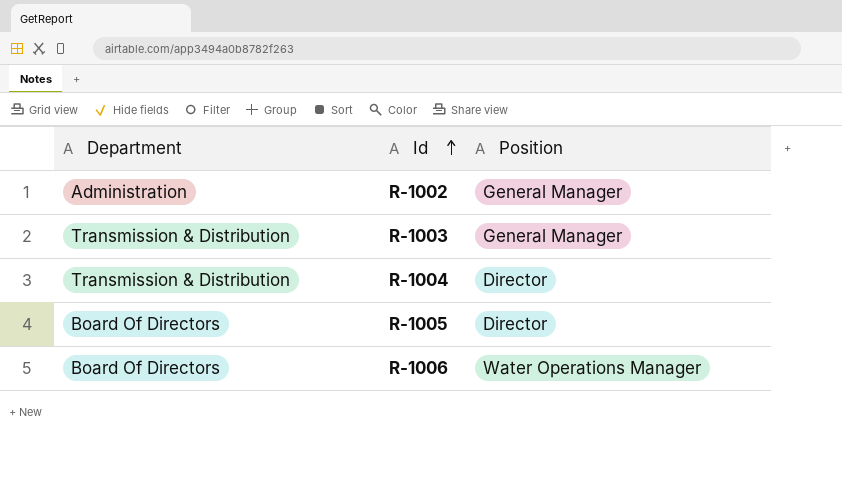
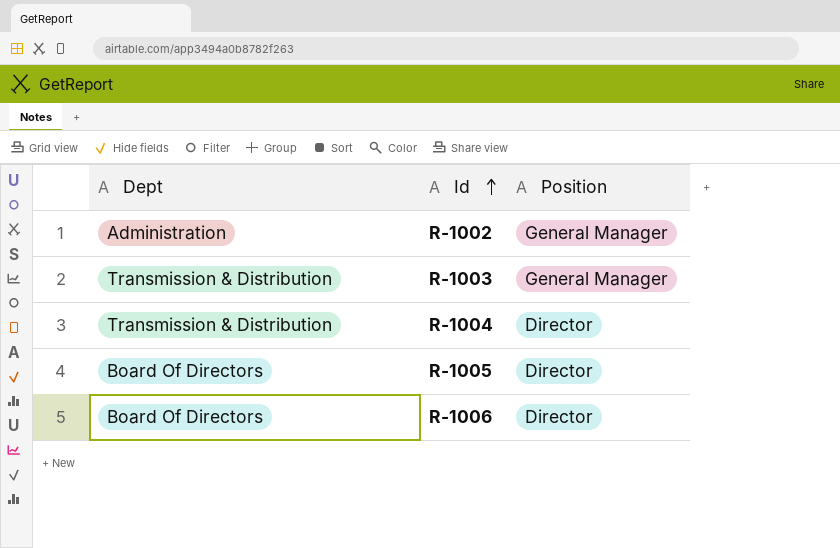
column name: Department -> Dept
R-1006 | Position: Water Operations Manager -> Director

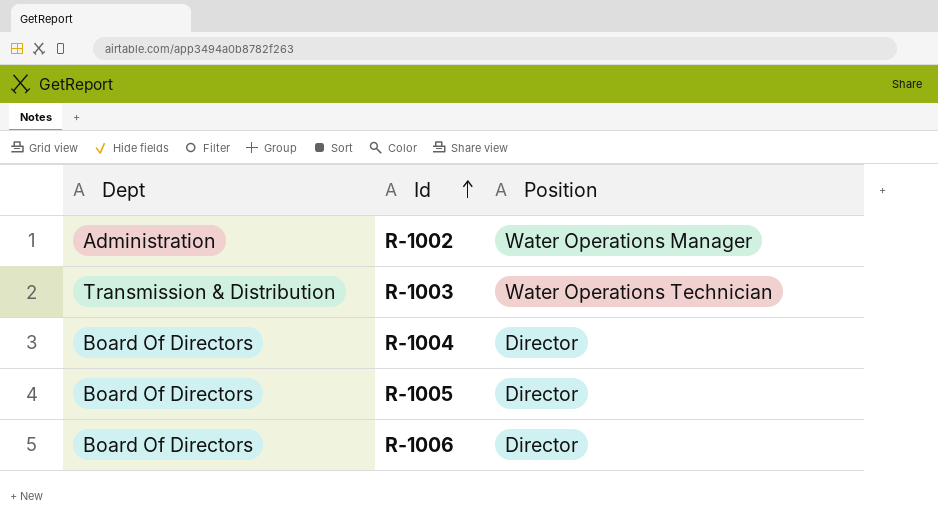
R-1002 | Position: General Manager -> Water Operations Manager
R-1003 | Position: General Manager -> Water Operations Technician
R-1004 | Dept: Transmission & Distribution -> Board Of Directors

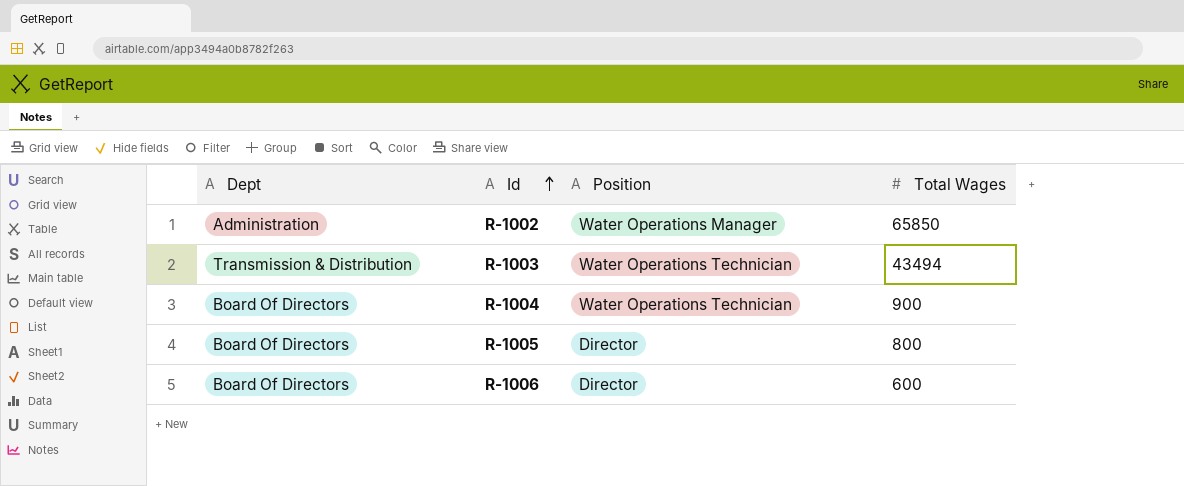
column Total Wages | position: none -> 4
R-1004 | Position: Director -> Water Operations Technician

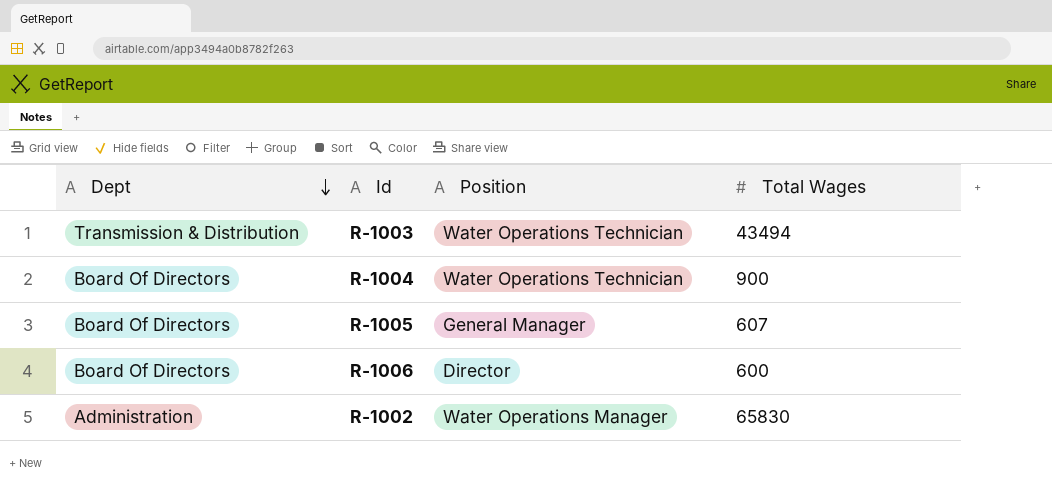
row order: Id ascending -> Dept descending
R-1005 | Position: Director -> General Manager
R-1005 | Total Wages: 800 -> 607
R-1002 | Total Wages: 65850 -> 65830

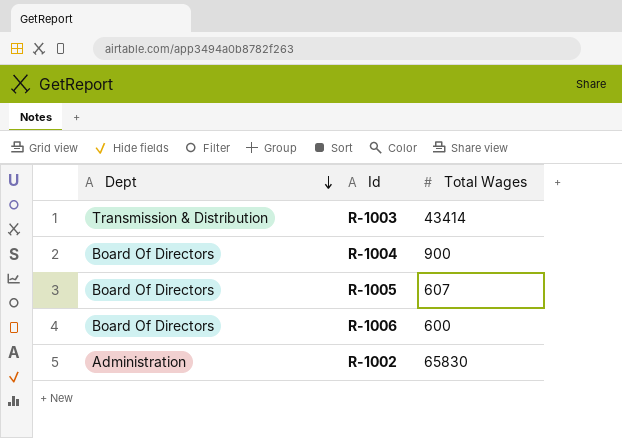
column Position | position: 3 -> none
R-1003 | Total Wages: 43494 -> 43414

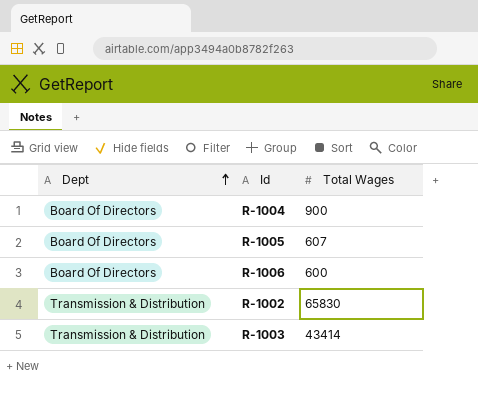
row order: Dept descending -> Dept ascending
R-1002 | Dept: Administration -> Transmission & Distribution

